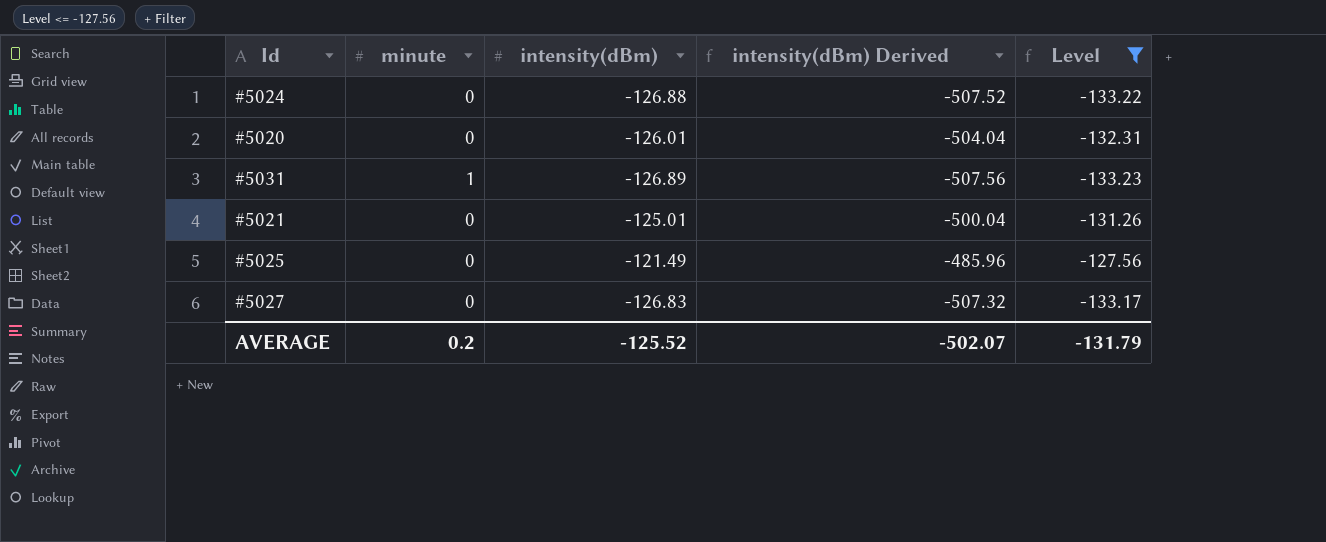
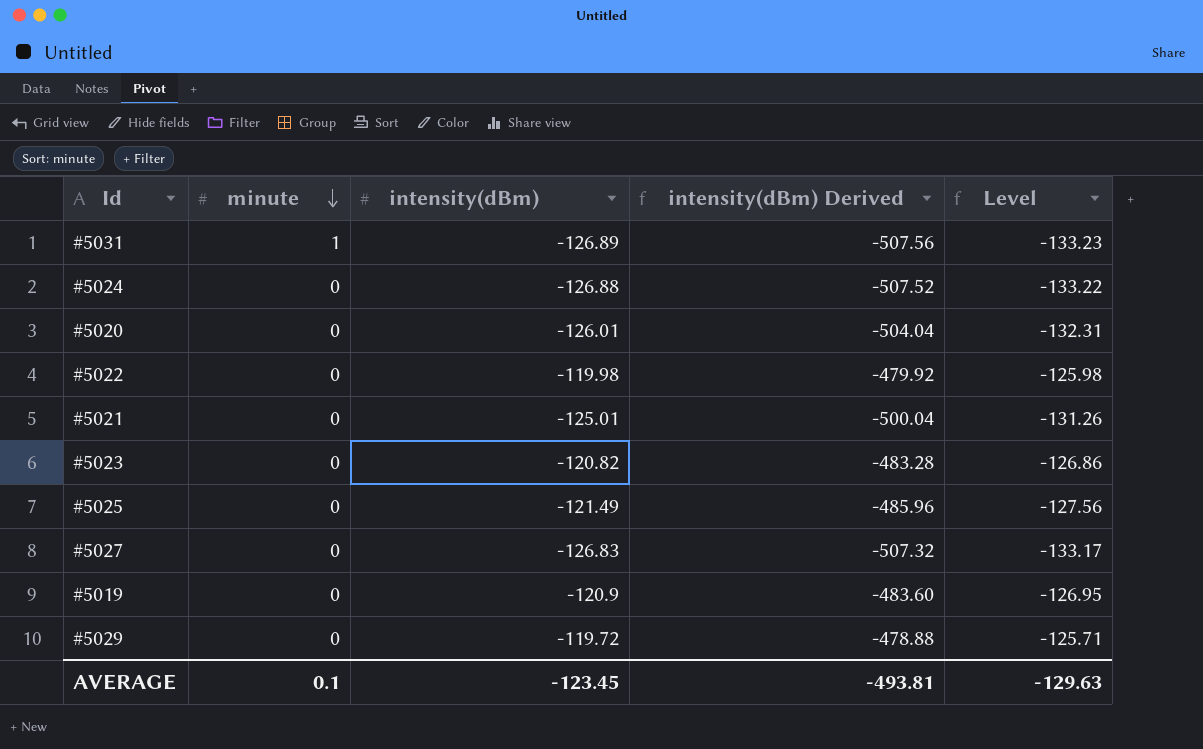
filter: Level <= -127.56 -> none
row order: none -> minute descending
AVERAGE | minute: 0.2 -> 0.1
AVERAGE | intensity(dBm): -125.52 -> -123.45
AVERAGE | intensity(dBm) Derived: -502.07 -> -493.81
AVERAGE | Level: -131.79 -> -129.63

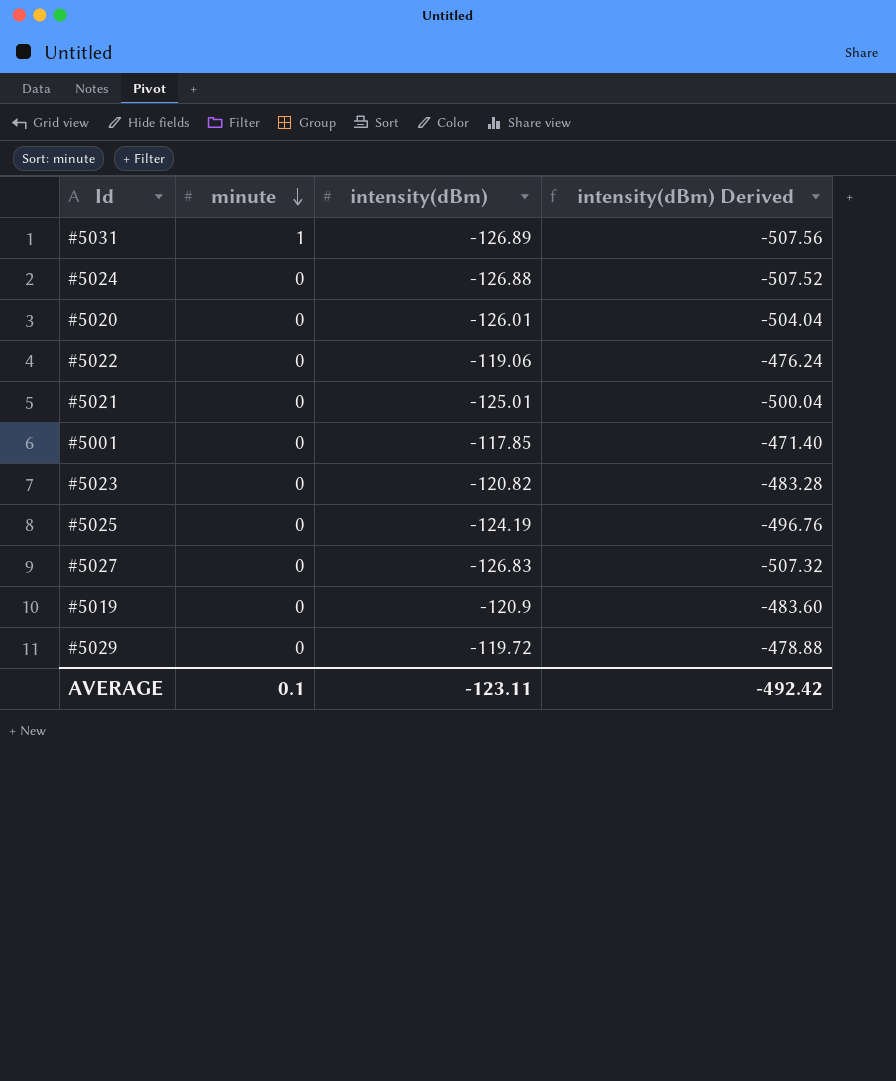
column Level | formula: [intensity(dBm)] * 1.05 -> none
#5022 | intensity(dBm): -119.98 -> -119.06
#5022 | intensity(dBm) Derived: -479.92 -> -476.24
row #5001: none -> 0 | -117.85 | -471.40
#5025 | intensity(dBm): -121.49 -> -124.19
#5025 | intensity(dBm) Derived: -485.96 -> -496.76
AVERAGE | intensity(dBm): -123.45 -> -123.11
AVERAGE | intensity(dBm) Derived: -493.81 -> -492.42

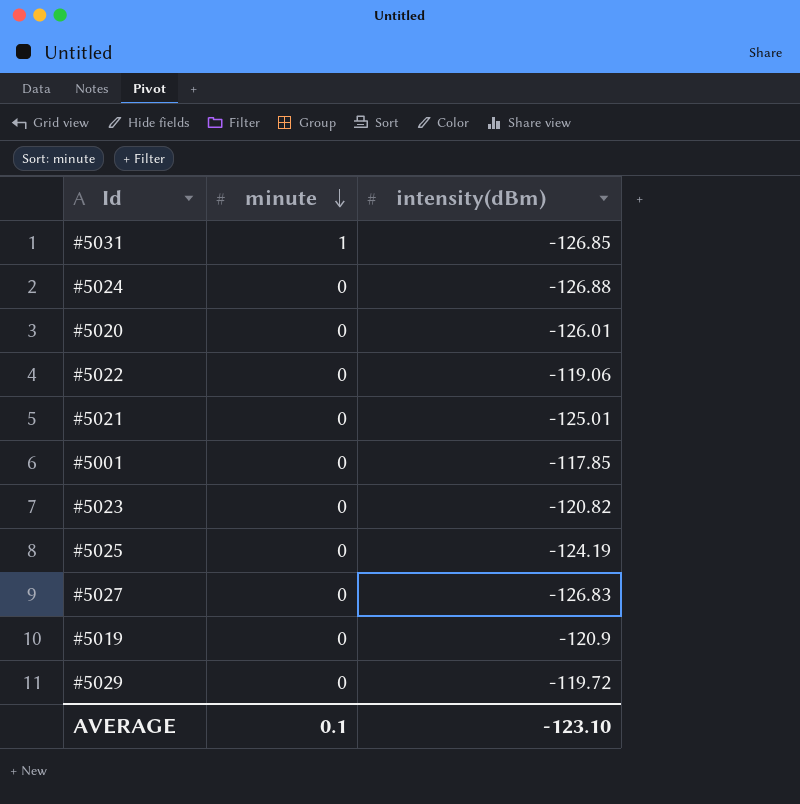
column intensity(dBm) Derived | formula: [intensity(dBm)] * 4 -> none
#5031 | intensity(dBm): -126.89 -> -126.85
AVERAGE | intensity(dBm): -123.11 -> -123.10

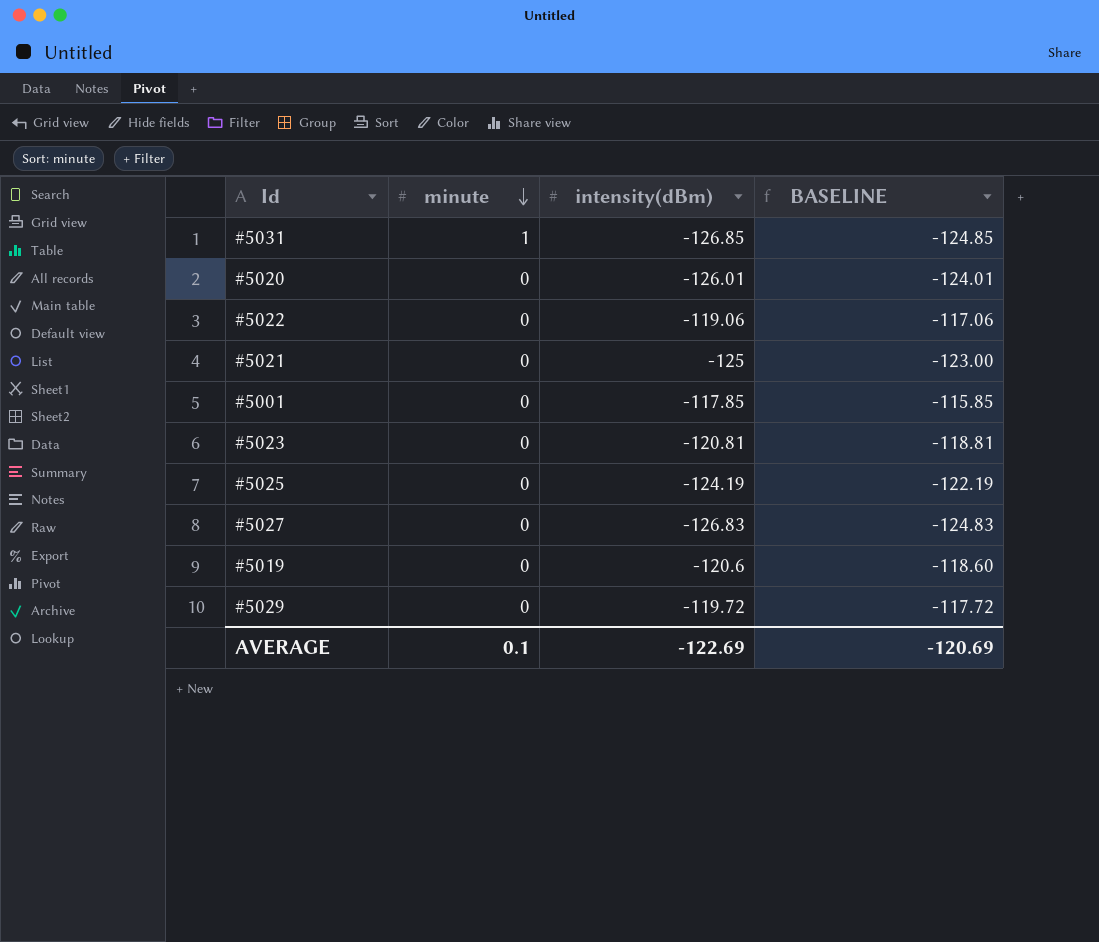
column BASELINE | formula: none -> [intensity(dBm)] + 2
row #5024: 0 | -126.88 -> none
#5021 | intensity(dBm): -125.01 -> -125
#5023 | intensity(dBm): -120.82 -> -120.81
#5019 | intensity(dBm): -120.9 -> -120.6
AVERAGE | intensity(dBm): -123.10 -> -122.69

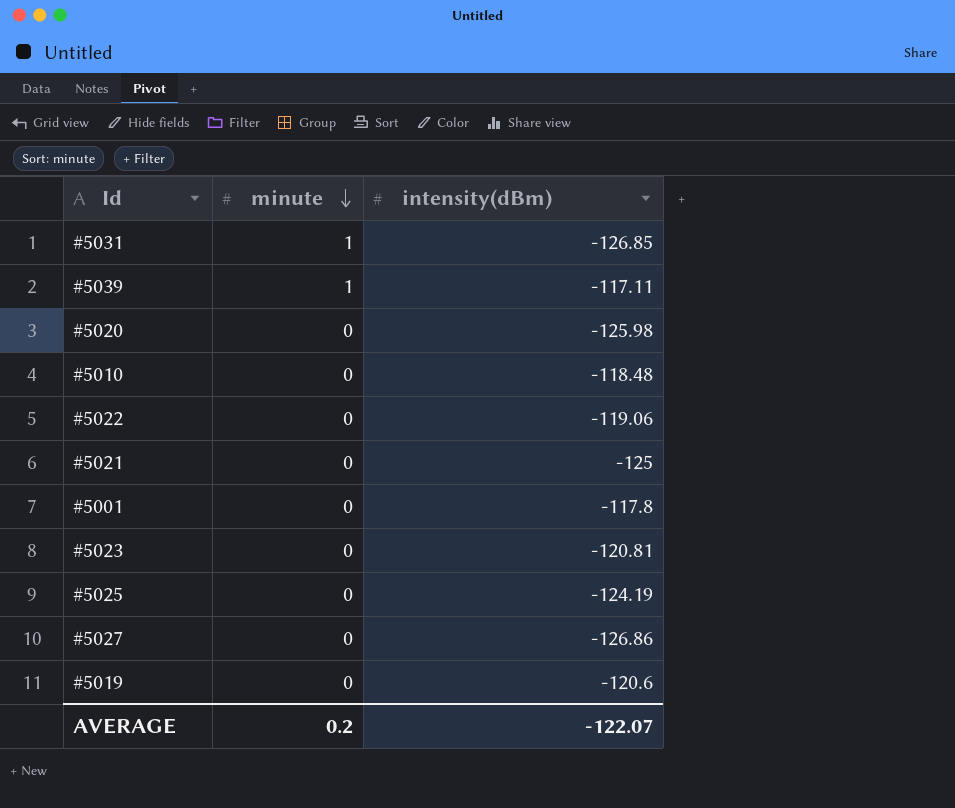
column BASELINE | formula: [intensity(dBm)] + 2 -> none
row #5029: 0 | -119.72 | -117.72 -> none
row #5039: none -> 1 | -117.11
#5020 | intensity(dBm): -126.01 -> -125.98
row #5010: none -> 0 | -118.48
#5001 | intensity(dBm): -117.85 -> -117.8
#5027 | intensity(dBm): -126.83 -> -126.86
AVERAGE | minute: 0.1 -> 0.2
AVERAGE | intensity(dBm): -122.69 -> -122.07

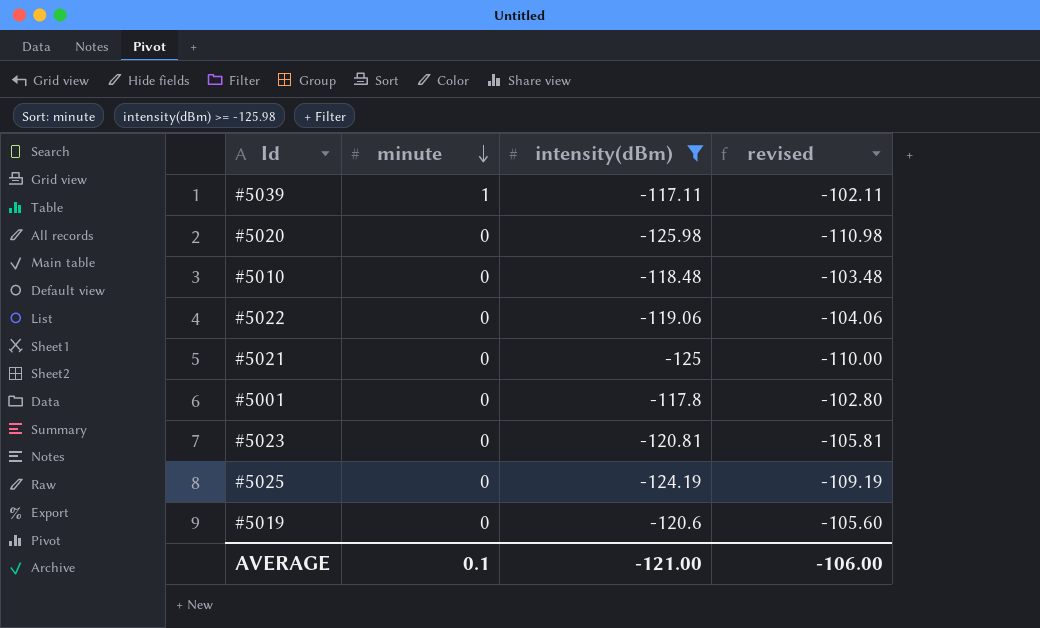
filter: none -> intensity(dBm) >= -125.98
column revised | formula: none -> [intensity(dBm)] + 15
AVERAGE | minute: 0.2 -> 0.1
AVERAGE | intensity(dBm): -122.07 -> -121.00

